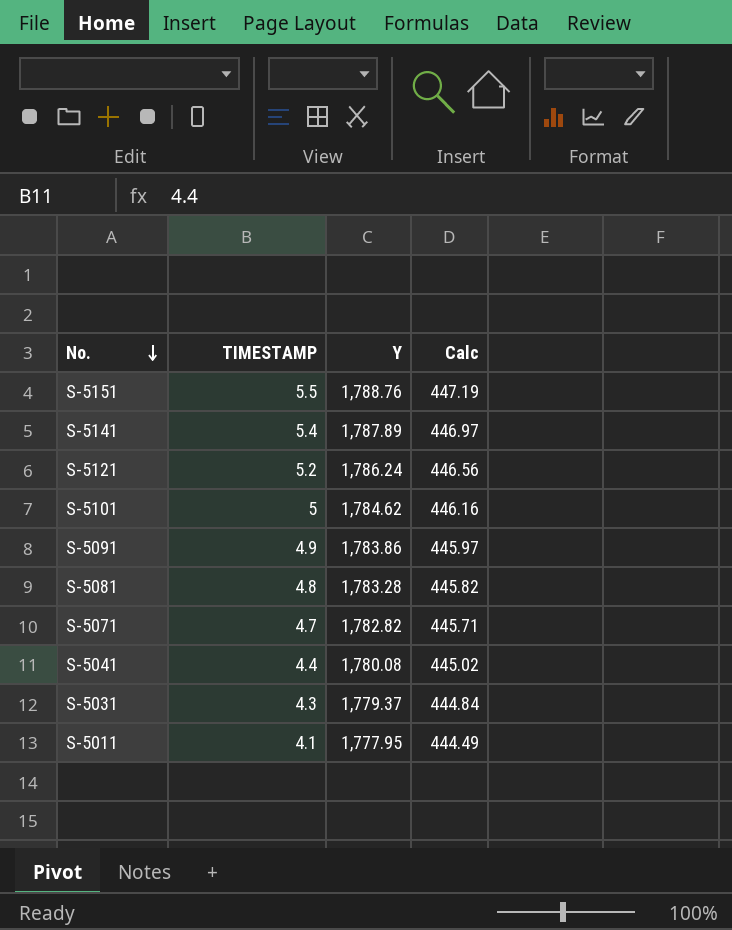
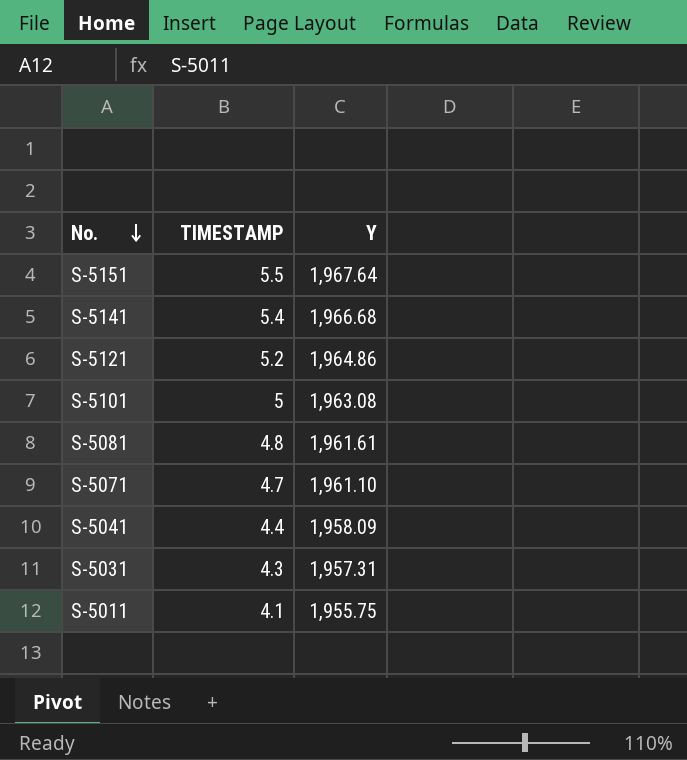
column Calc | formula: [Y] * 0.25 -> none
row S-5091: 4.9 | 1,783.86 | 445.97 -> none
S-5151 | Y: 1,788.76 -> 1,967.64
S-5141 | Y: 1,787.89 -> 1,966.68
S-5121 | Y: 1,786.24 -> 1,964.86
S-5101 | Y: 1,784.62 -> 1,963.08
S-5081 | Y: 1,783.28 -> 1,961.61
S-5071 | Y: 1,782.82 -> 1,961.10
S-5041 | Y: 1,780.08 -> 1,958.09
S-5031 | Y: 1,779.37 -> 1,957.31
S-5011 | Y: 1,777.95 -> 1,955.75

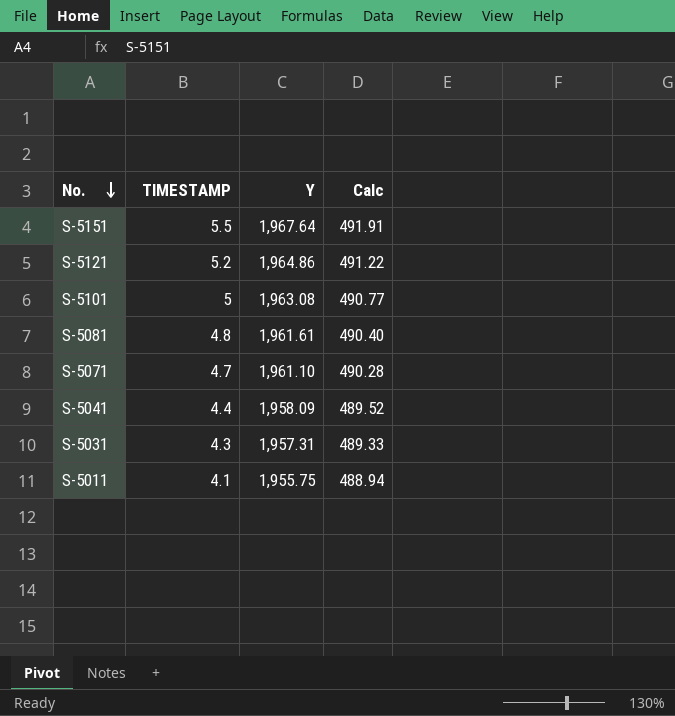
column Calc | formula: none -> [Y] * 0.25
row S-5141: 5.4 | 1,966.68 -> none

